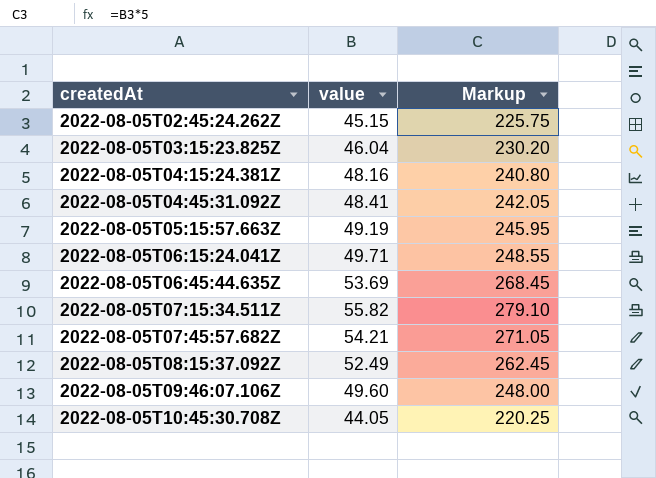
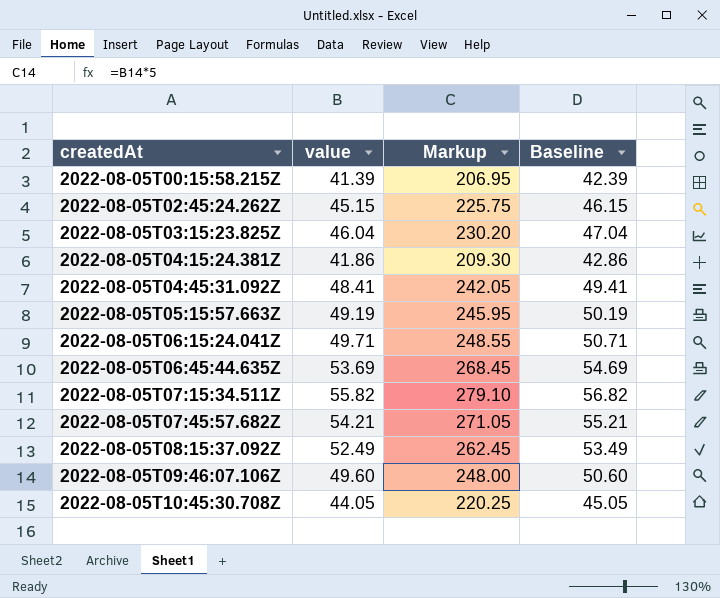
column Baseline | formula: none -> [value] + 1
row 2022-08-05T00:15:58.215Z: none -> 41.39 | 206.95 | 42.39
2022-08-05T04:15:24.381Z | value: 48.16 -> 41.86
2022-08-05T04:15:24.381Z | Markup: 240.80 -> 209.30

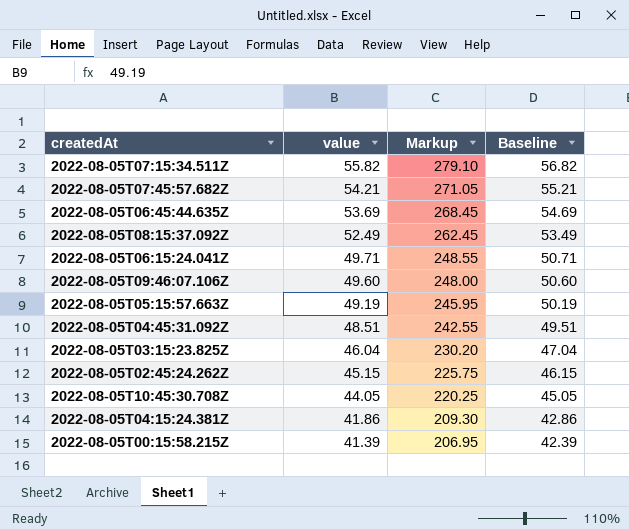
row order: createdAt ascending -> value descending
2022-08-05T04:45:31.092Z | value: 48.41 -> 48.51
2022-08-05T04:45:31.092Z | Markup: 242.05 -> 242.55
2022-08-05T04:45:31.092Z | Baseline: 49.41 -> 49.51

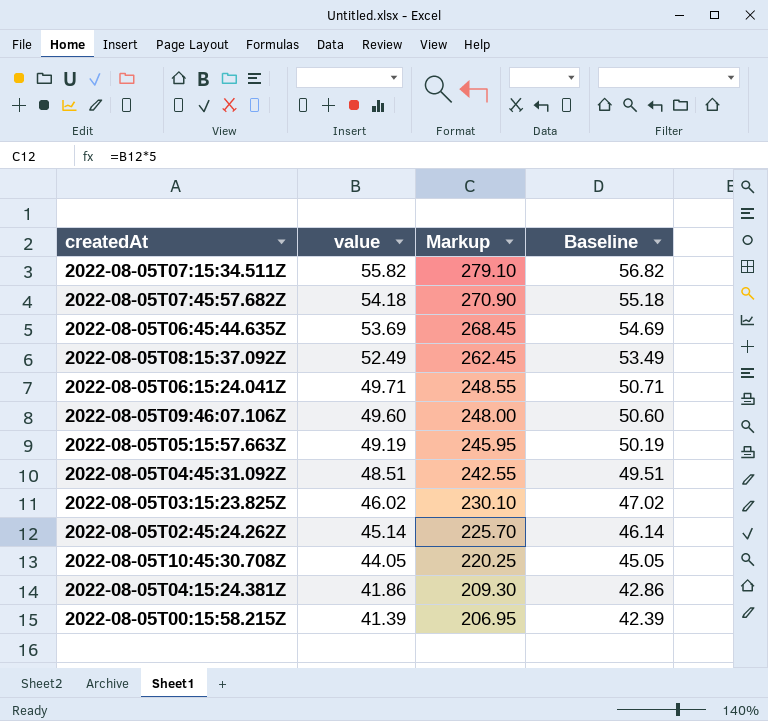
2022-08-05T07:45:57.682Z | value: 54.21 -> 54.18
2022-08-05T07:45:57.682Z | Markup: 271.05 -> 270.90
2022-08-05T07:45:57.682Z | Baseline: 55.21 -> 55.18
2022-08-05T03:15:23.825Z | value: 46.04 -> 46.02
2022-08-05T03:15:23.825Z | Markup: 230.20 -> 230.10
2022-08-05T03:15:23.825Z | Baseline: 47.04 -> 47.02
2022-08-05T02:45:24.262Z | value: 45.15 -> 45.14
2022-08-05T02:45:24.262Z | Markup: 225.75 -> 225.70
2022-08-05T02:45:24.262Z | Baseline: 46.15 -> 46.14

